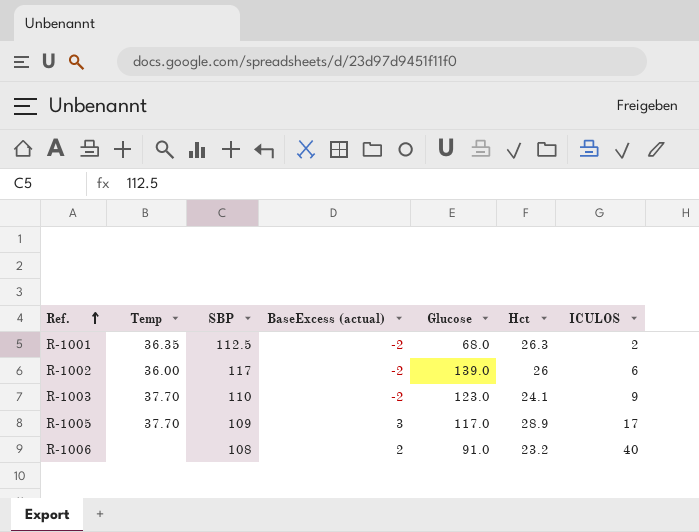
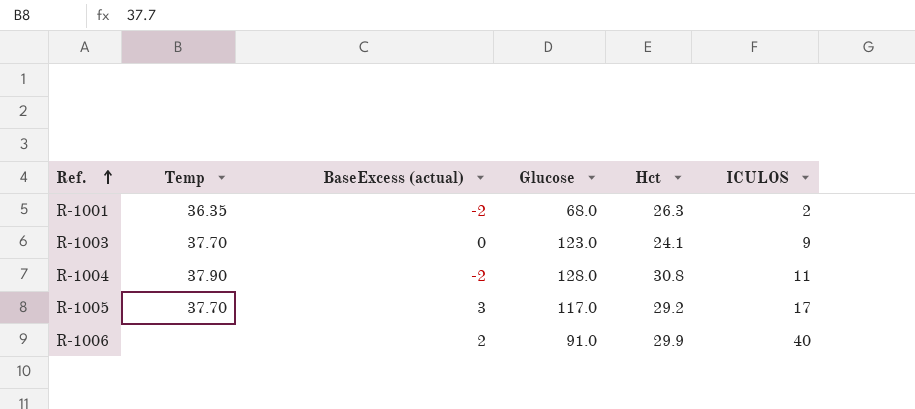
column SBP | position: 3 -> none
row R-1002: 36.00 | 117 | -2 | 139.0 | 26 | 6 -> none
R-1003 | BaseExcess (actual): -2 -> 0
row R-1004: none -> 37.90 | -2 | 128.0 | 30.8 | 11
R-1005 | Hct: 28.9 -> 29.2
R-1006 | Hct: 23.2 -> 29.9

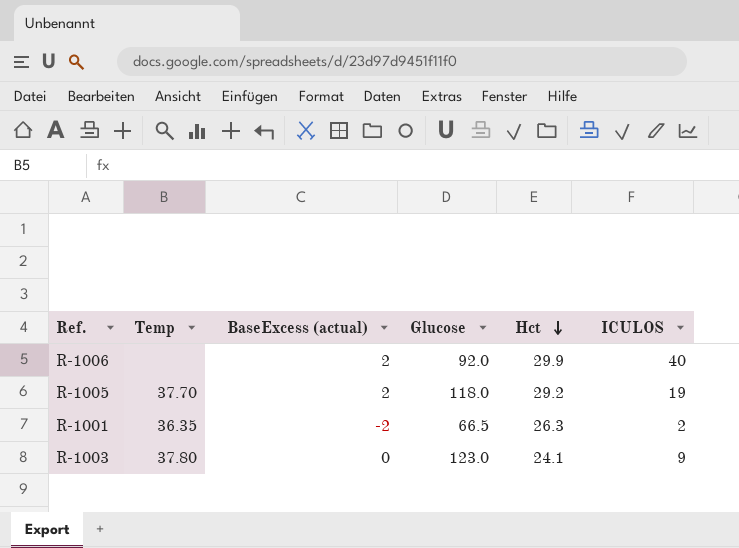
row order: Ref. ascending -> Hct descending
row R-1004: 37.90 | -2 | 128.0 | 30.8 | 11 -> none
R-1006 | Glucose: 91.0 -> 92.0
R-1005 | BaseExcess (actual): 3 -> 2
R-1005 | Glucose: 117.0 -> 118.0
R-1005 | ICULOS: 17 -> 19
R-1001 | Glucose: 68.0 -> 66.5
R-1003 | Temp: 37.70 -> 37.80

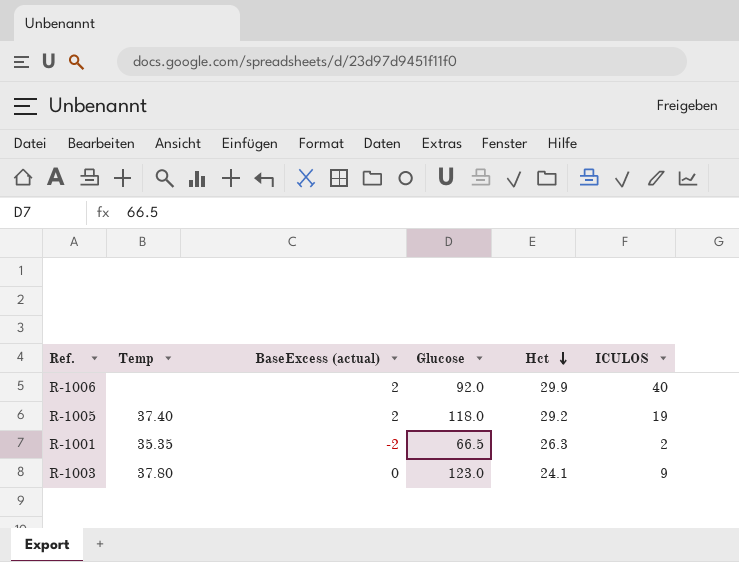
R-1005 | Temp: 37.70 -> 37.40
R-1001 | Temp: 36.35 -> 35.35

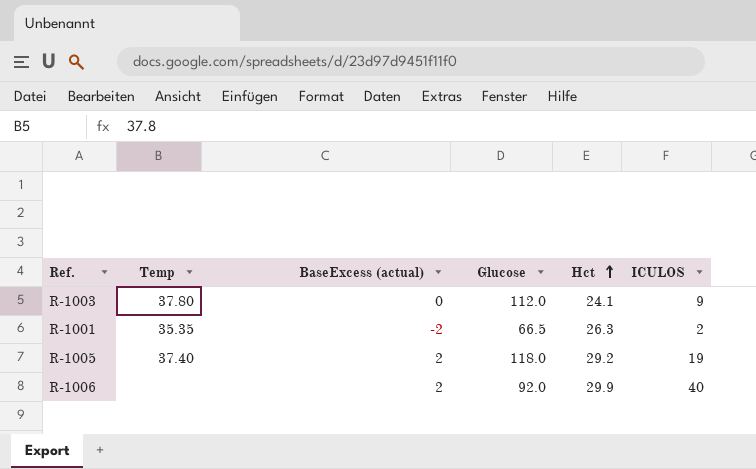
row order: Hct descending -> Hct ascending
R-1003 | Glucose: 123.0 -> 112.0

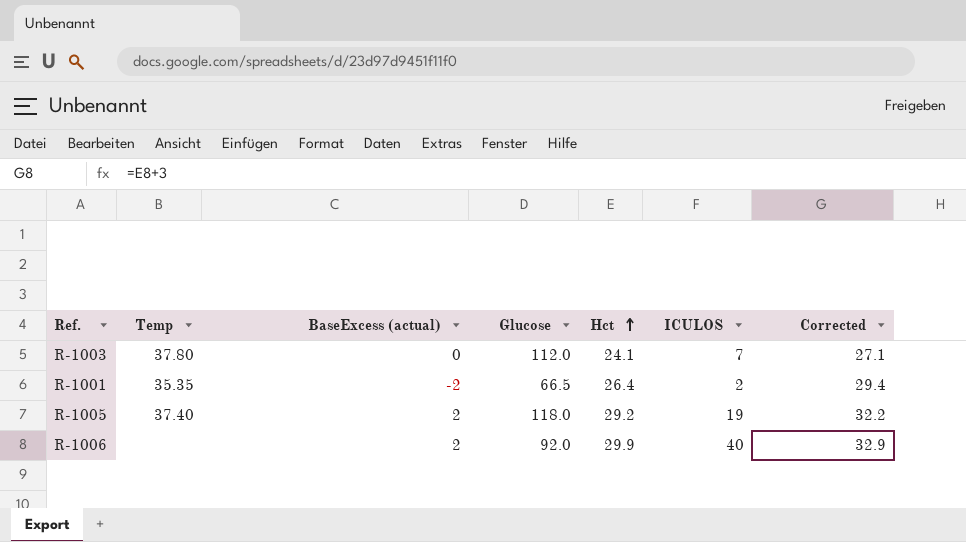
column Corrected | formula: none -> [Hct] + 3
R-1003 | ICULOS: 9 -> 7
R-1001 | Hct: 26.3 -> 26.4

